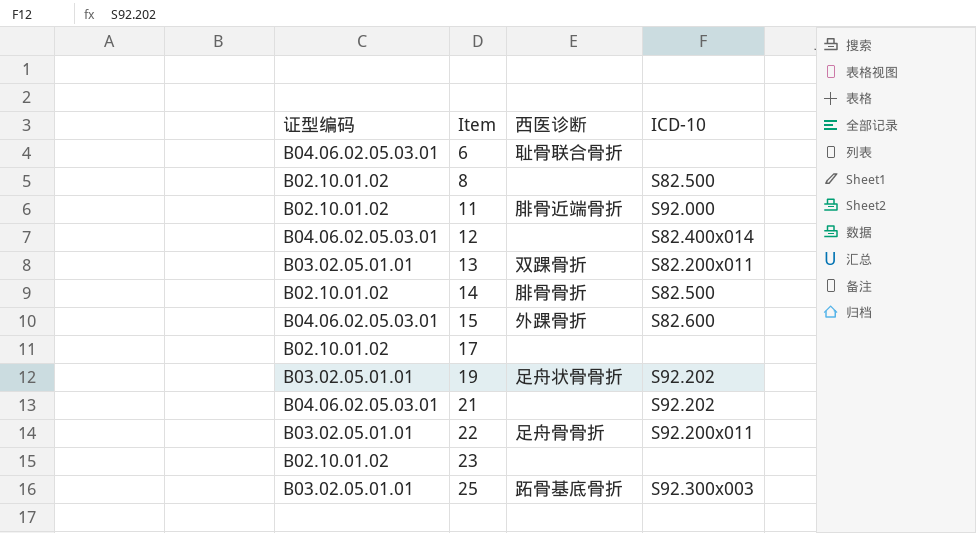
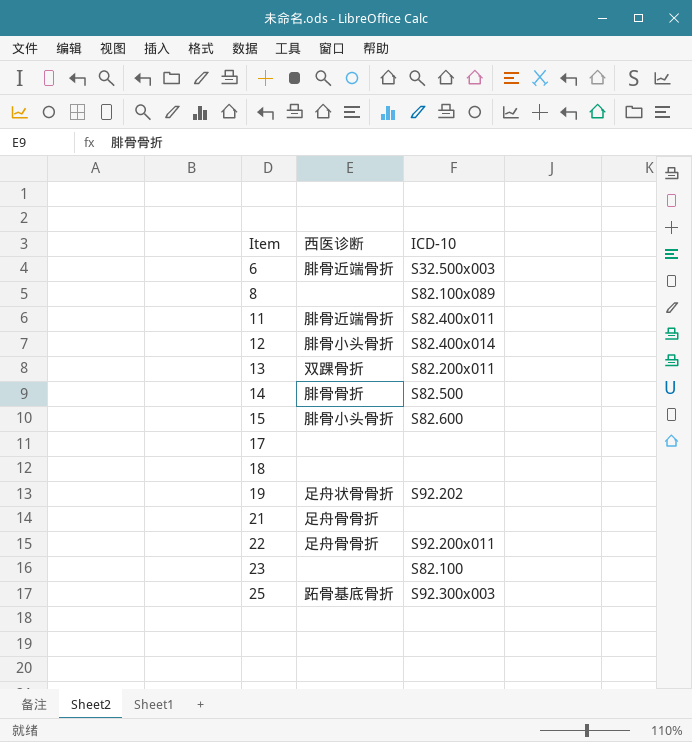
column 证型编码 | position: 1 -> none
6 | 西医诊断: 耻骨联合骨折 -> 腓骨近端骨折
6 | ICD-10: none -> S32.500x003
8 | ICD-10: S82.500 -> S82.100x089
11 | ICD-10: S92.000 -> S82.400x011
12 | 西医诊断: none -> 腓骨小头骨折
15 | 西医诊断: 外踝骨折 -> 腓骨小头骨折
row 18: none -> none | none
21 | 西医诊断: none -> 足舟骨骨折
21 | ICD-10: S92.202 -> none
23 | ICD-10: none -> S82.100

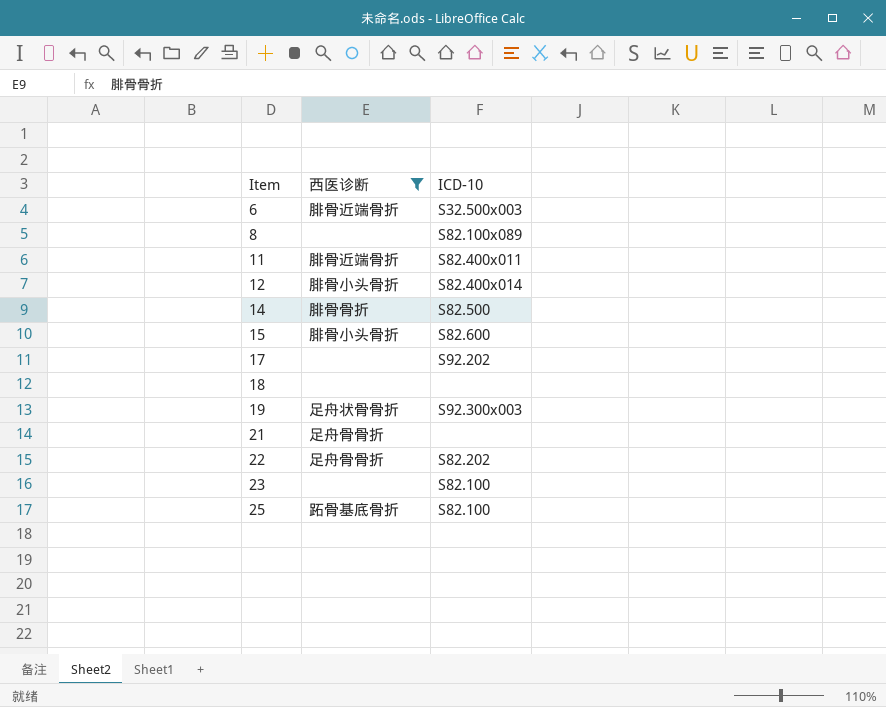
filter: none -> 西医诊断 != 双踝骨折
17 | ICD-10: none -> S92.202
19 | ICD-10: S92.202 -> S92.300x003
22 | ICD-10: S92.200x011 -> S82.202
25 | ICD-10: S92.300x003 -> S82.100

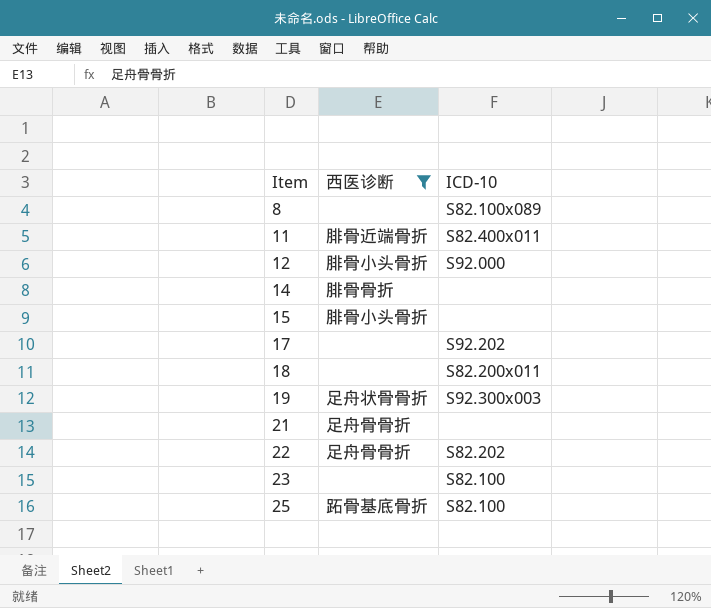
row 6: 腓骨近端骨折 | S32.500x003 -> none
12 | ICD-10: S82.400x014 -> S92.000
14 | ICD-10: S82.500 -> none
15 | ICD-10: S82.600 -> none
18 | ICD-10: none -> S82.200x011

